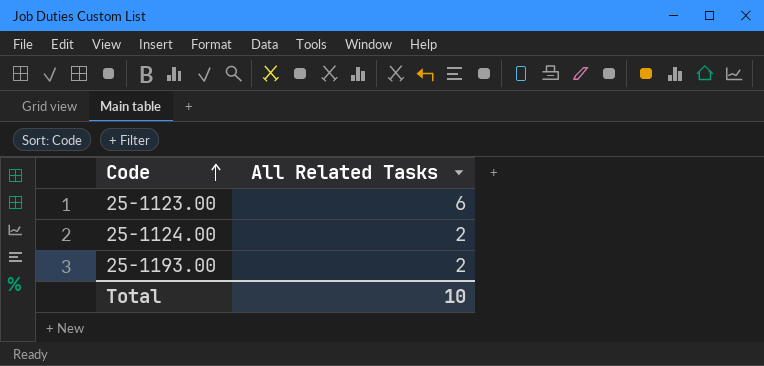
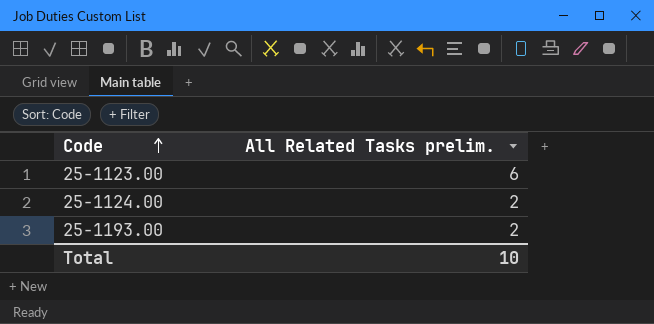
column name: All Related Tasks -> All Related Tasks prelim.

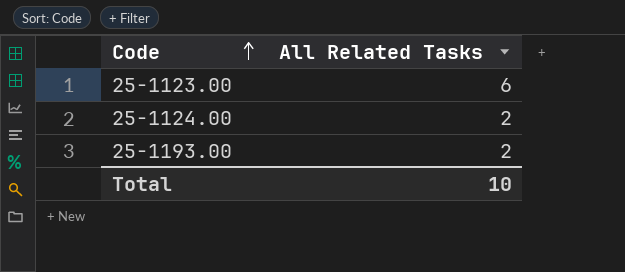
column name: All Related Tasks prelim. -> All Related Tasks

